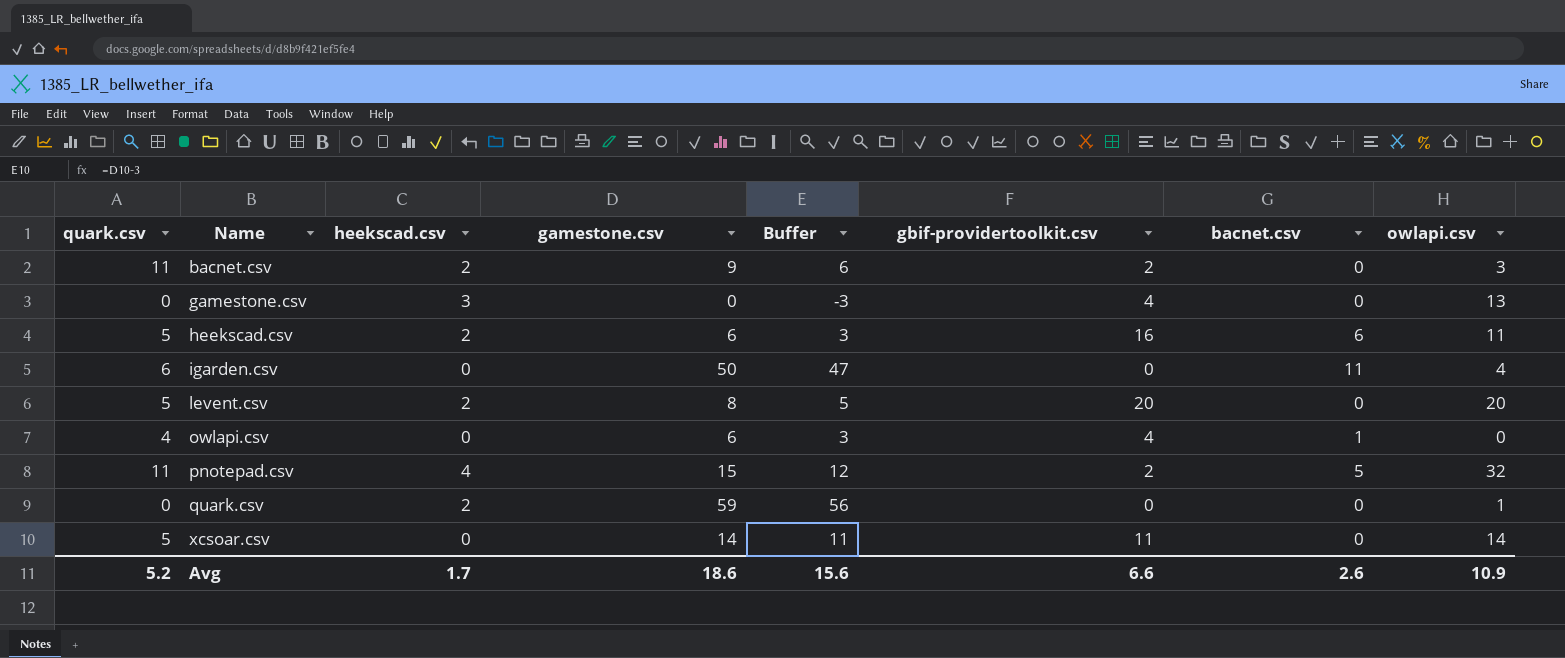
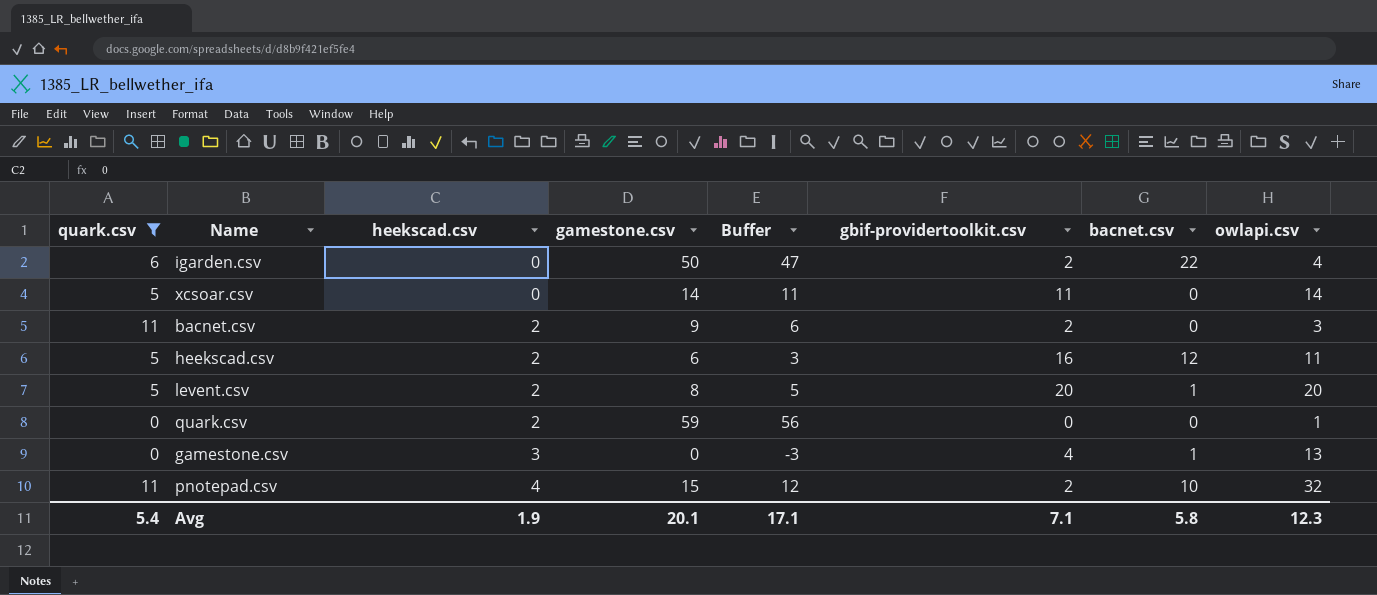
filter: none -> quark.csv != 4
row order: Name ascending -> heekscad.csv ascending
igarden.csv | gbif-providertoolkit.csv: 0 -> 2
igarden.csv | bacnet.csv: 11 -> 22
heekscad.csv | bacnet.csv: 6 -> 12
levent.csv | bacnet.csv: 0 -> 1
gamestone.csv | bacnet.csv: 0 -> 1
pnotepad.csv | bacnet.csv: 5 -> 10
Avg | quark.csv: 5.2 -> 5.4
Avg | heekscad.csv: 1.7 -> 1.9
Avg | gamestone.csv: 18.6 -> 20.1
Avg | Buffer: 15.6 -> 17.1
Avg | gbif-providertoolkit.csv: 6.6 -> 7.1
Avg | bacnet.csv: 2.6 -> 5.8
Avg | owlapi.csv: 10.9 -> 12.3

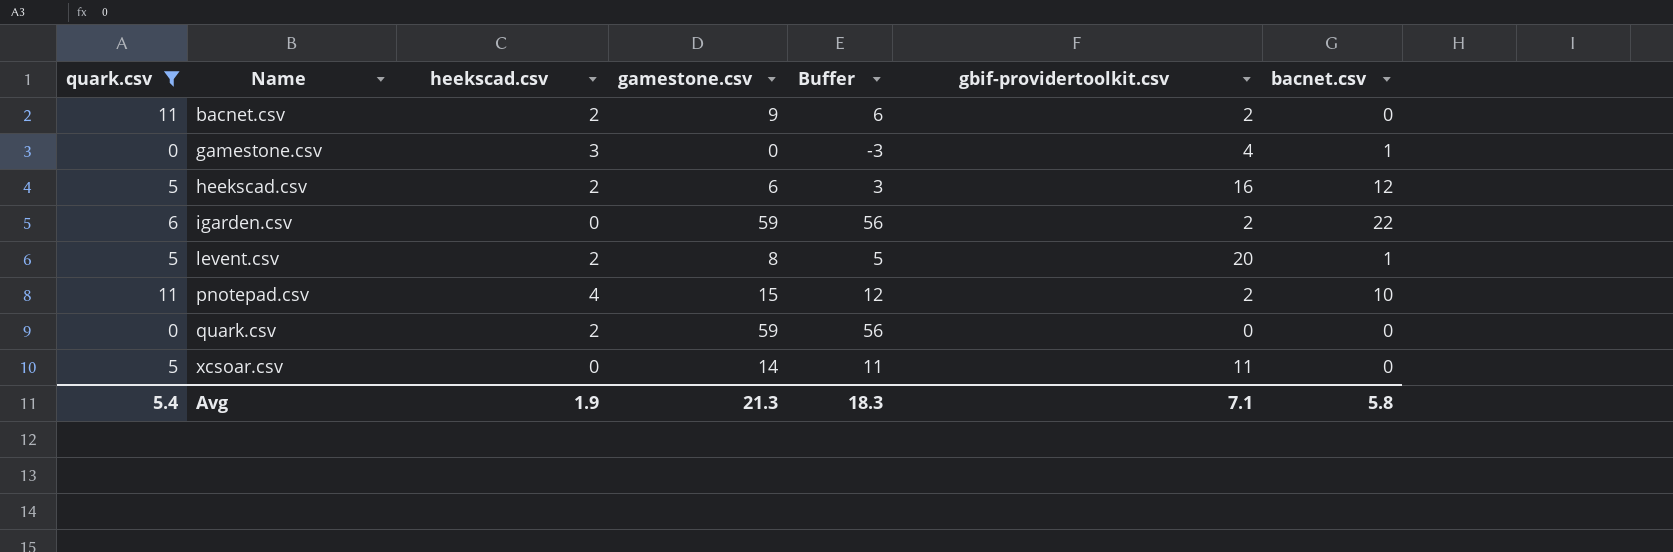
row order: heekscad.csv ascending -> Name ascending
column owlapi.csv | position: 8 -> none
igarden.csv | gamestone.csv: 50 -> 59
igarden.csv | Buffer: 47 -> 56
Avg | gamestone.csv: 20.1 -> 21.3
Avg | Buffer: 17.1 -> 18.3

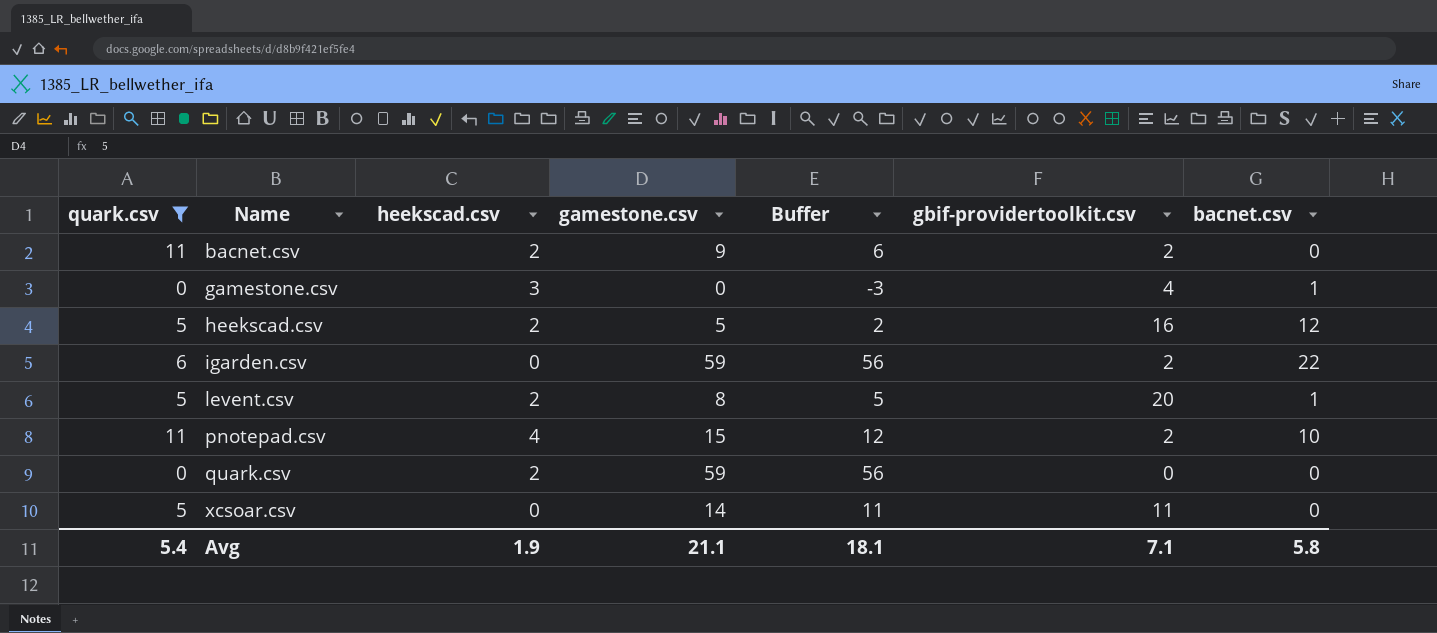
heekscad.csv | gamestone.csv: 6 -> 5
heekscad.csv | Buffer: 3 -> 2
Avg | gamestone.csv: 21.3 -> 21.1
Avg | Buffer: 18.3 -> 18.1

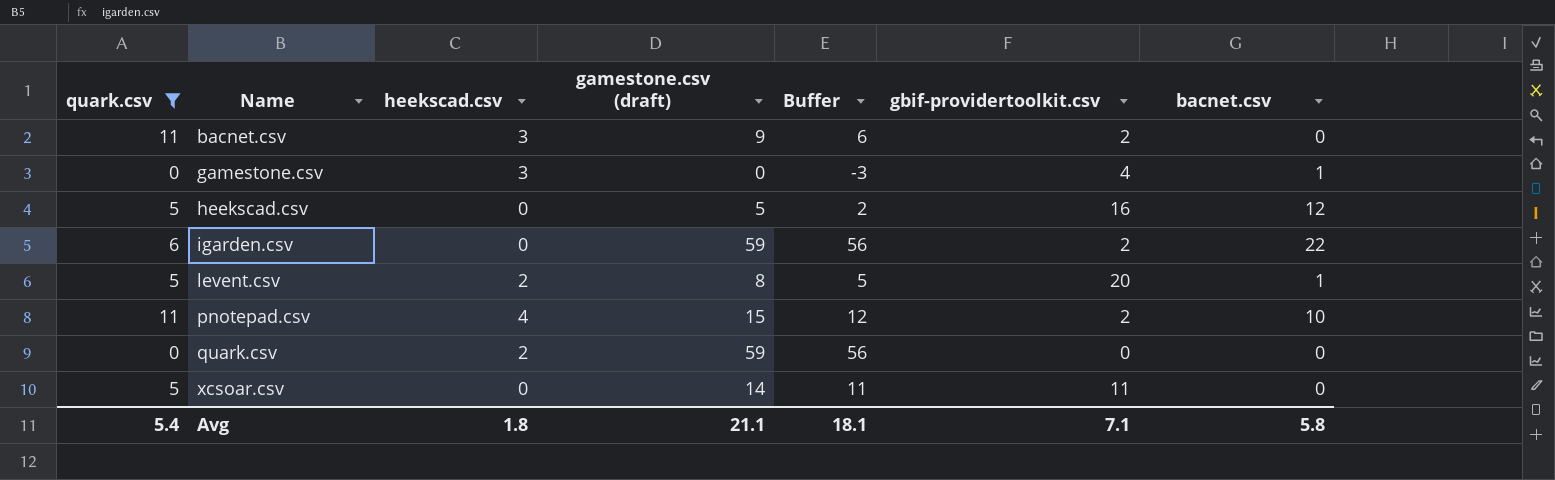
column name: gamestone.csv -> gamestone.csv (draft)
bacnet.csv | heekscad.csv: 2 -> 3
heekscad.csv | heekscad.csv: 2 -> 0
Avg | heekscad.csv: 1.9 -> 1.8

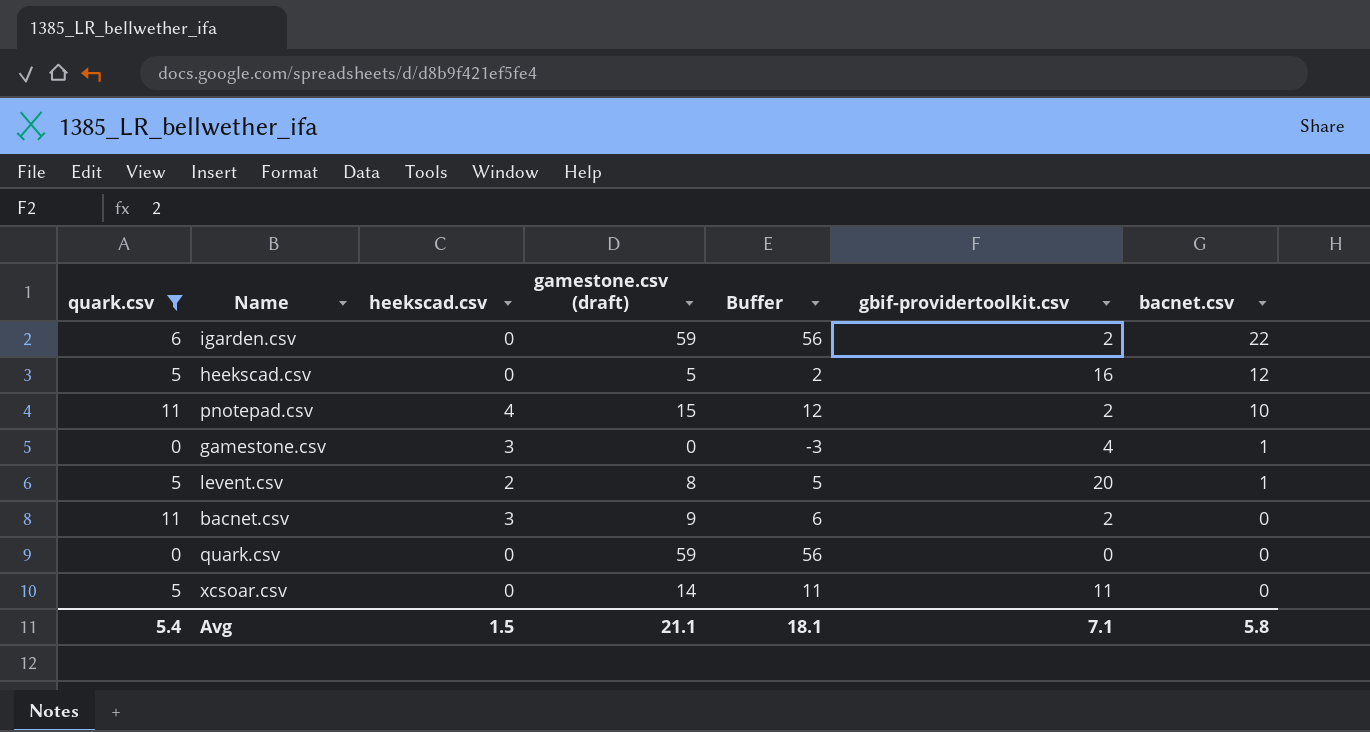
row order: Name ascending -> bacnet.csv descending
quark.csv | heekscad.csv: 2 -> 0
Avg | heekscad.csv: 1.8 -> 1.5

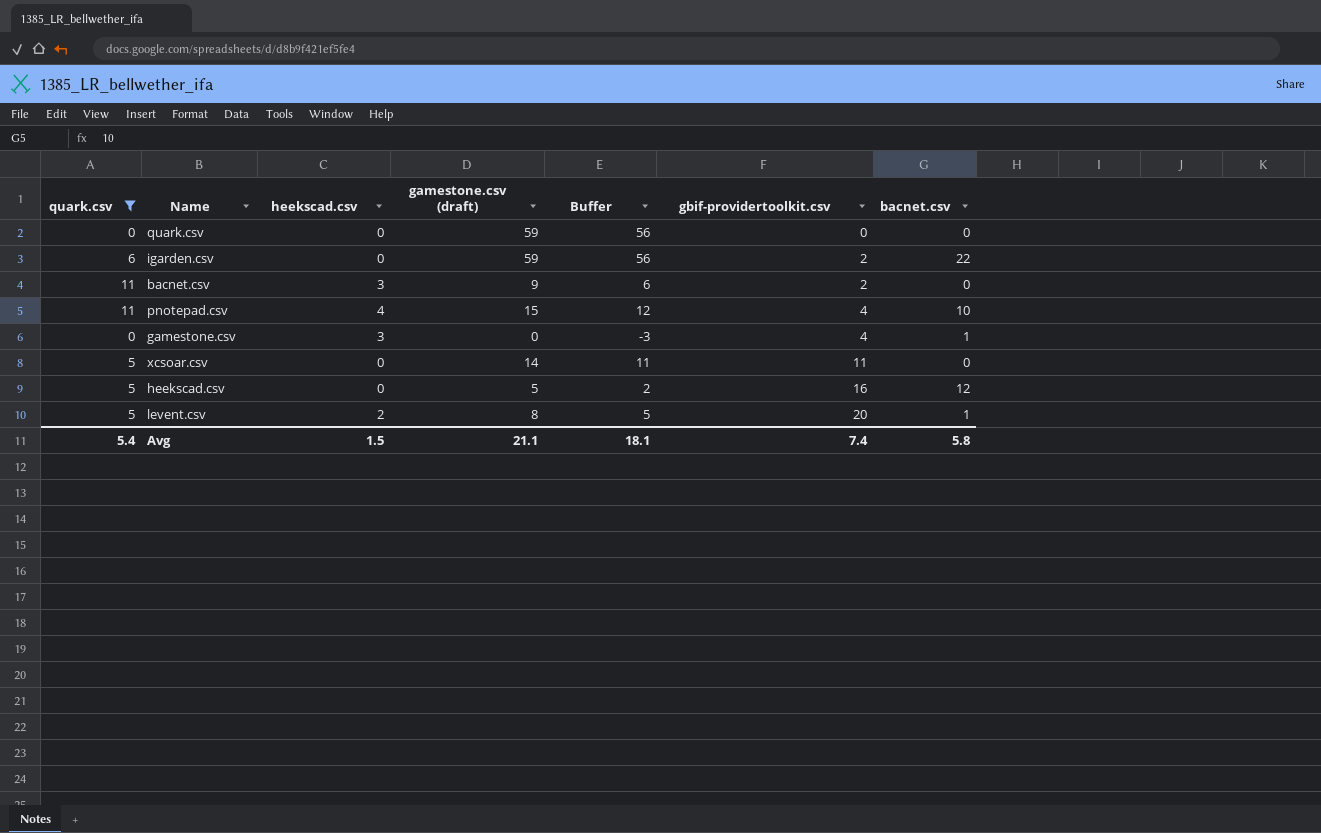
row order: bacnet.csv descending -> gbif-providertoolkit.csv ascending
pnotepad.csv | gbif-providertoolkit.csv: 2 -> 4
Avg | gbif-providertoolkit.csv: 7.1 -> 7.4

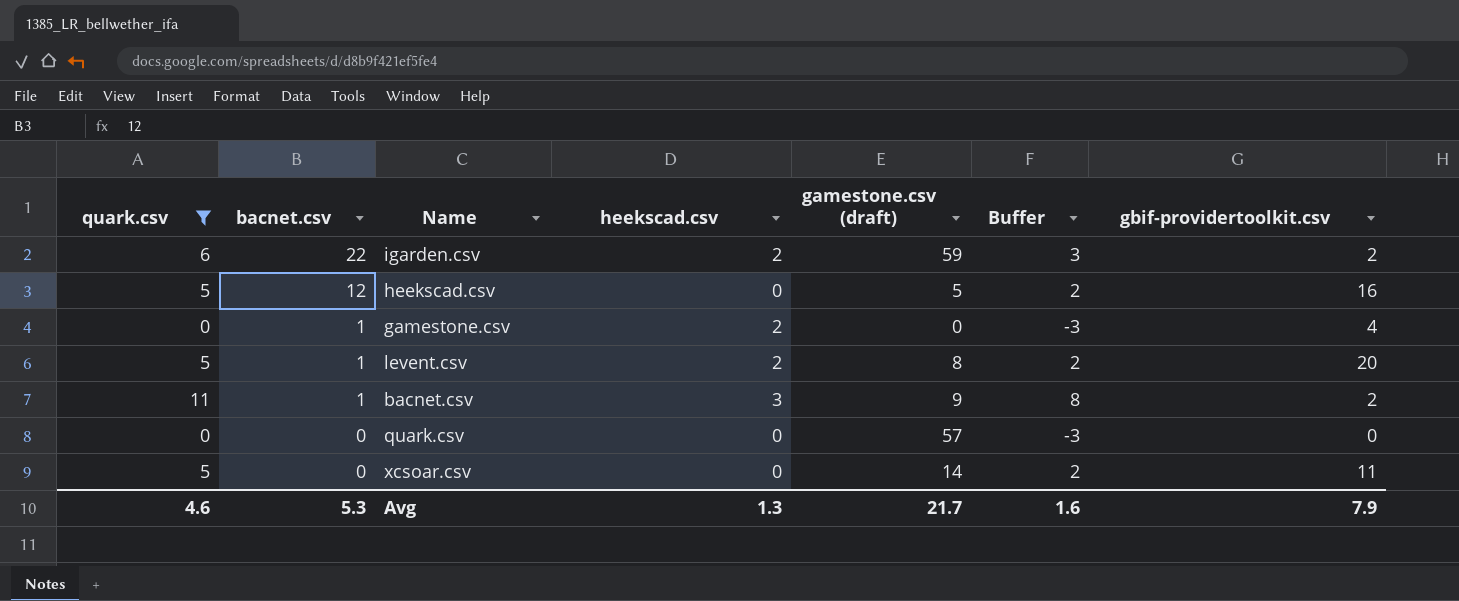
row order: gbif-providertoolkit.csv ascending -> bacnet.csv descending
column bacnet.csv | position: 7 -> 2
column Buffer | formula: [gamestone.csv (draft)] - 3 -> [quark.csv] - 3
row pnotepad.csv: 11 | 4 | 15 | 12 | 4 | 10 -> none
igarden.csv | heekscad.csv: 0 -> 2
gamestone.csv | heekscad.csv: 3 -> 2
bacnet.csv | bacnet.csv: 0 -> 1
quark.csv | gamestone.csv (draft): 59 -> 57
Avg | quark.csv: 5.4 -> 4.6
Avg | bacnet.csv: 5.8 -> 5.3
Avg | heekscad.csv: 1.5 -> 1.3
Avg | gamestone.csv (draft): 21.1 -> 21.7
Avg | Buffer: 18.1 -> 1.6
Avg | gbif-providertoolkit.csv: 7.4 -> 7.9

